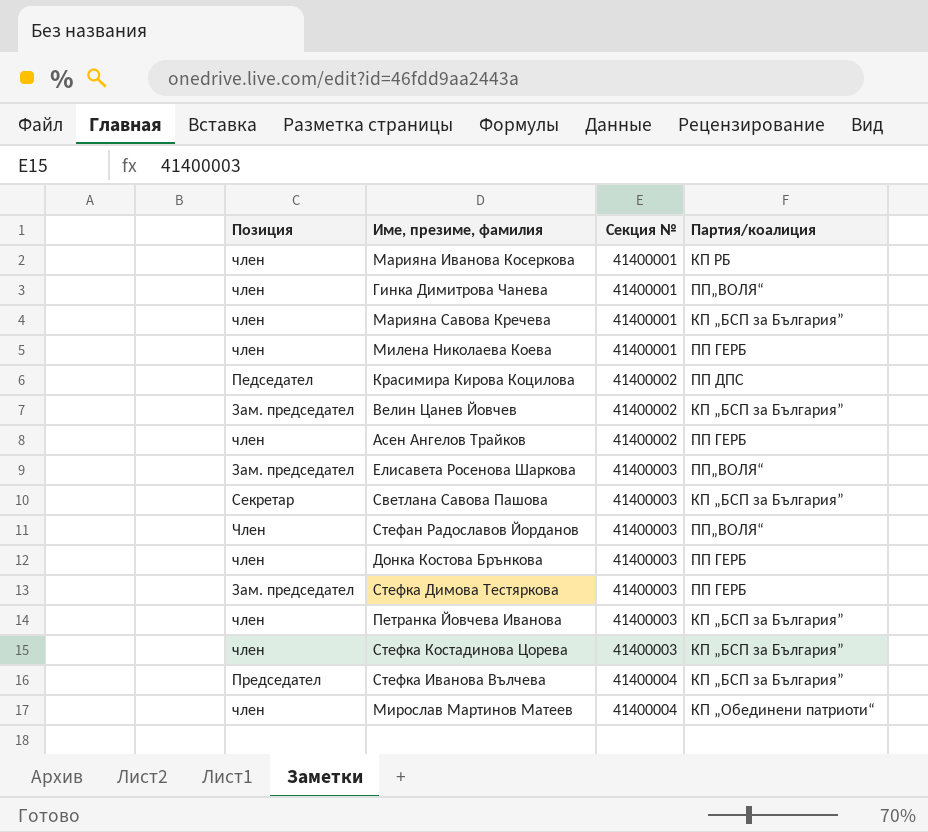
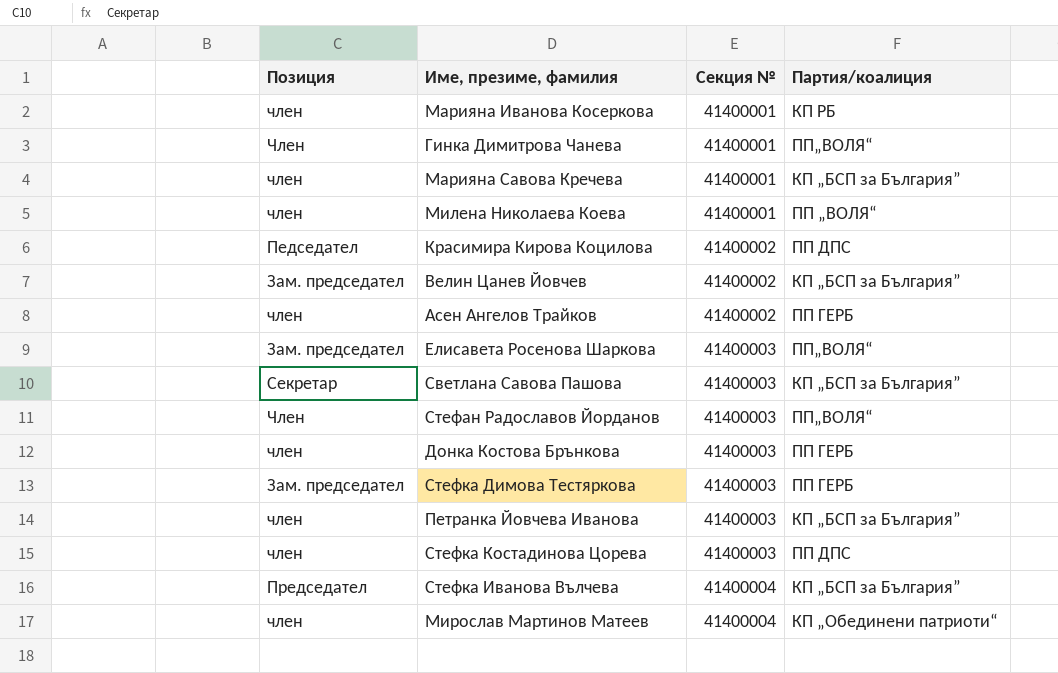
Гинка Димитрова Чанева | Позиция: член -> Член
Милена Николаева Коева | Партия/коалиция: ПП ГЕРБ -> ПП „ВОЛЯ“
Стефка Костадинова Цорева | Партия/коалиция: КП „БСП за България” -> ПП ДПС

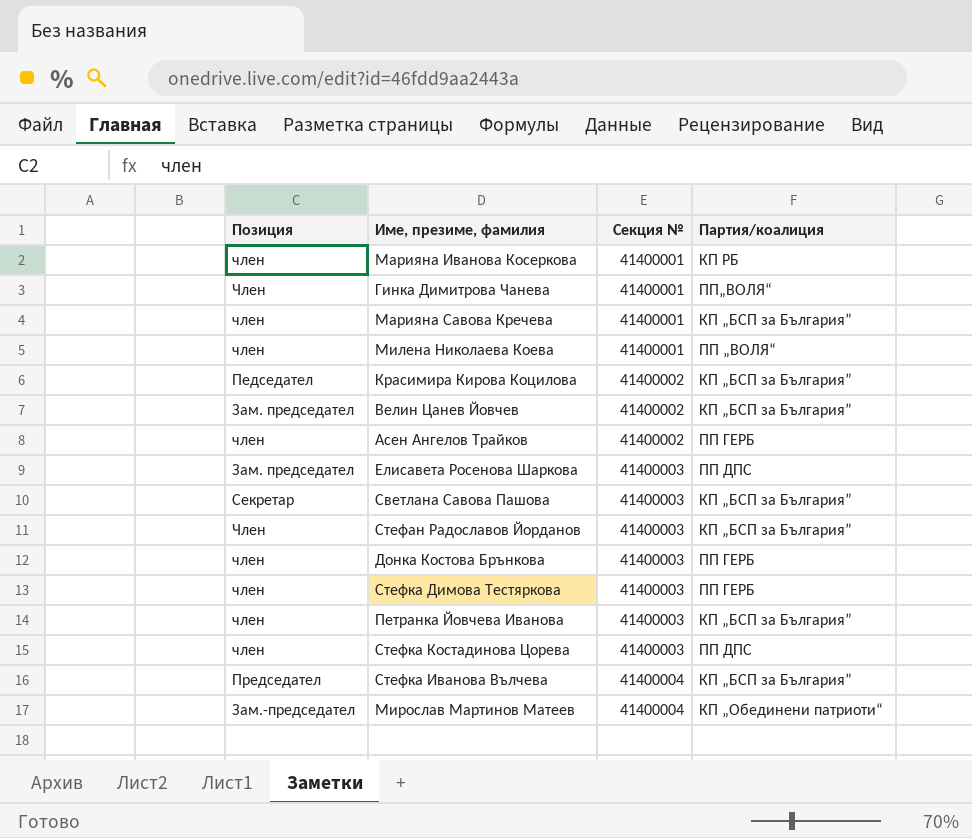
Красимира Кирова Коцилова | Партия/коалиция: ПП ДПС -> КП „БСП за България”
Елисавета Росенова Шаркова | Партия/коалиция: ПП„ВОЛЯ“ -> ПП ДПС
Стефан Радославов Йорданов | Партия/коалиция: ПП„ВОЛЯ“ -> КП „БСП за България”
Стефка Димова Тестяркова | Позиция: Зам. председател -> член
Мирослав Мартинов Матеев | Позиция: член -> Зам.-председател

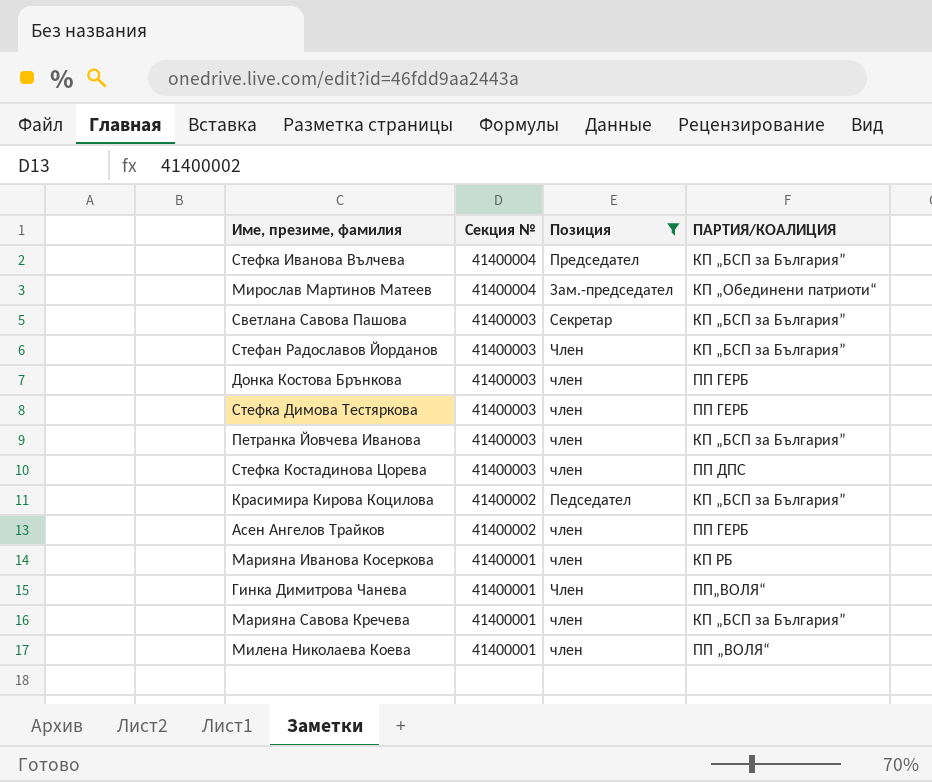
filter: none -> Позиция != Зам. председател
row order: Секция № ascending -> Секция № descending
column Позиция | position: 1 -> 3
column name: Партия/коалиция -> ПАРТИЯ/КОАЛИЦИЯ

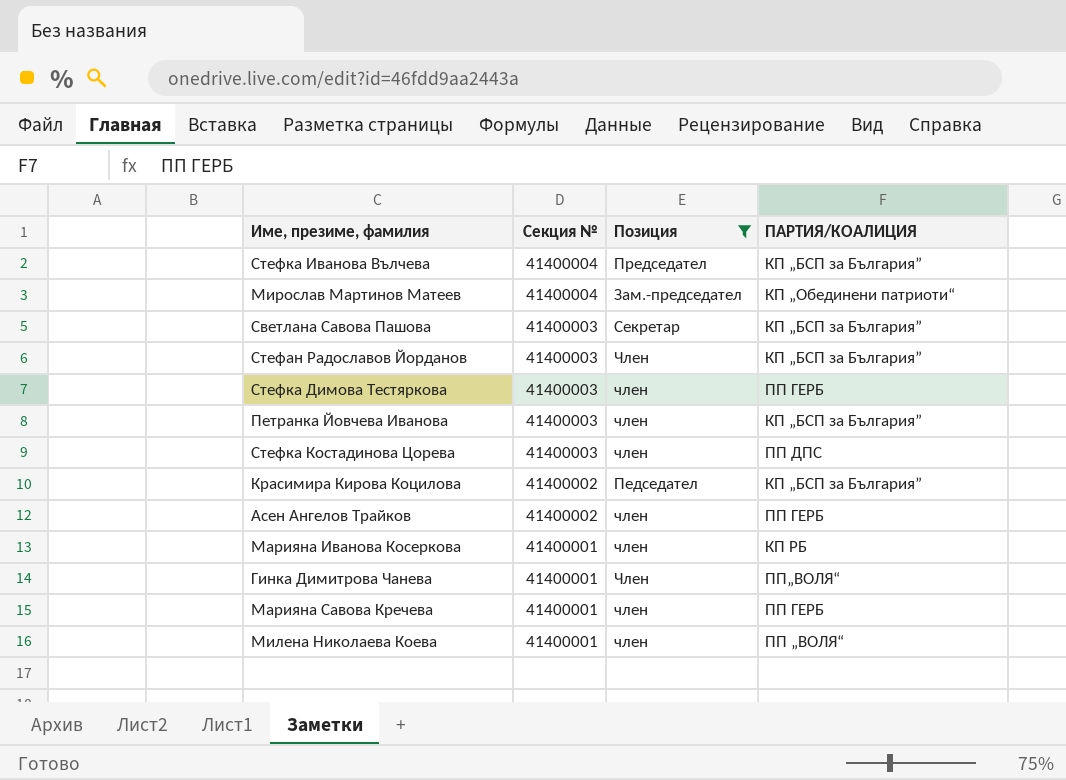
row Донка Костова Брънкова: 41400003 | член | ПП ГЕРБ -> none
Марияна Савова Кречева | ПАРТИЯ/КОАЛИЦИЯ: КП „БСП за България” -> ПП ГЕРБ

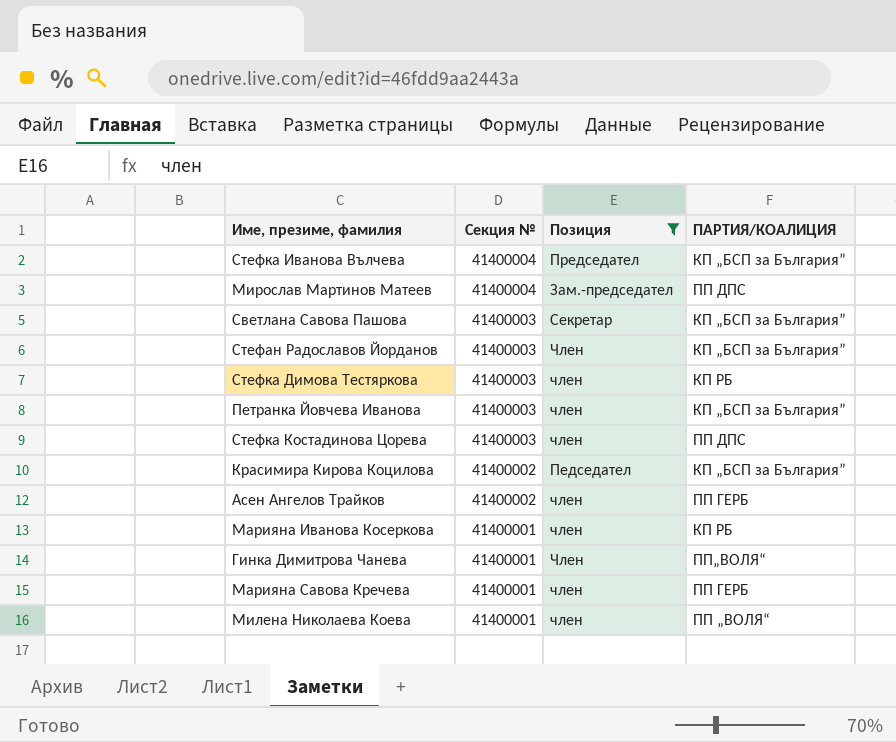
Мирослав Мартинов Матеев | ПАРТИЯ/КОАЛИЦИЯ: КП „Обединени патриоти“ -> ПП ДПС
Стефка Димова Тестяркова | ПАРТИЯ/КОАЛИЦИЯ: ПП ГЕРБ -> КП РБ

